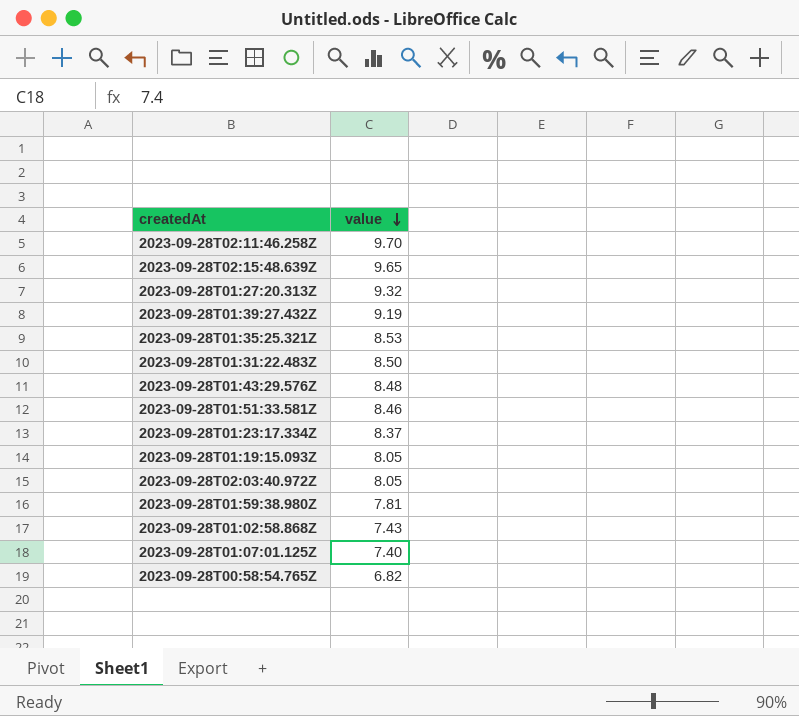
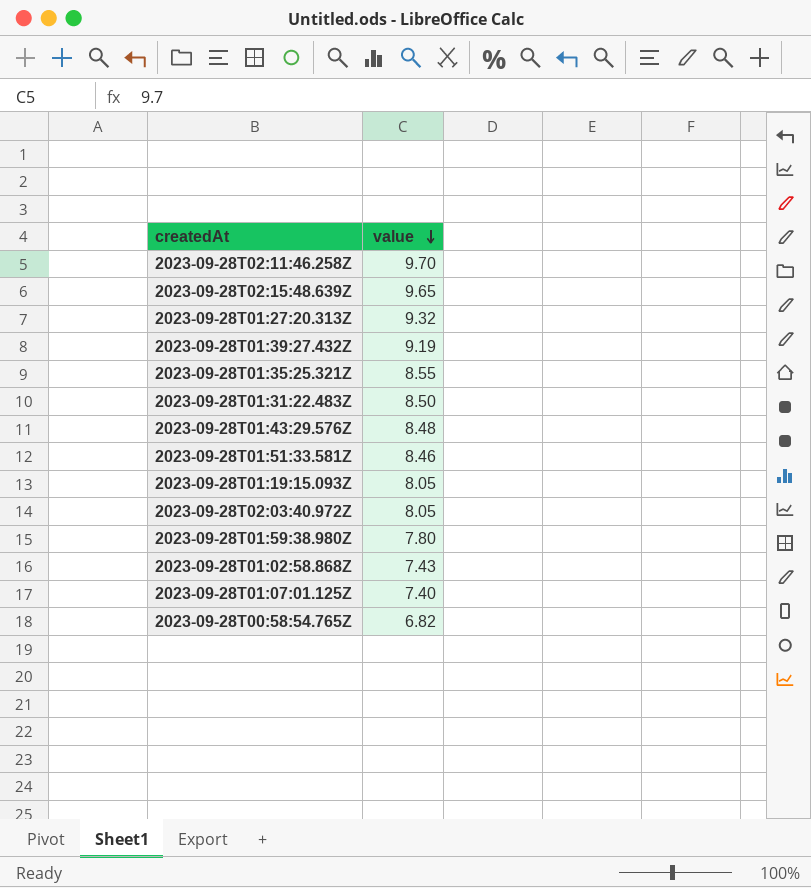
row 2023-09-28T01:23:17.334Z: 8.37 -> none
2023-09-28T01:35:25.321Z | value: 8.53 -> 8.55
2023-09-28T01:59:38.980Z | value: 7.81 -> 7.80

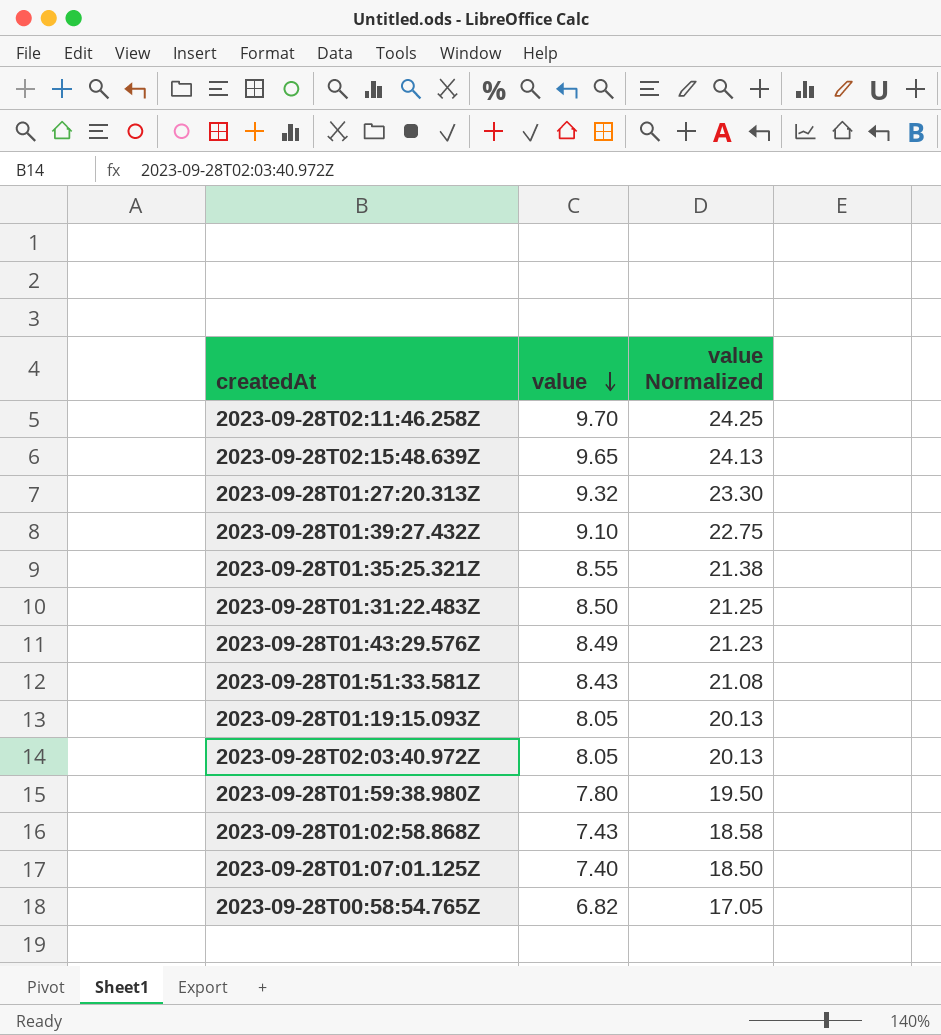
column value Normalized | formula: none -> [value] * 2.5
2023-09-28T01:39:27.432Z | value: 9.19 -> 9.10
2023-09-28T01:43:29.576Z | value: 8.48 -> 8.49
2023-09-28T01:51:33.581Z | value: 8.46 -> 8.43

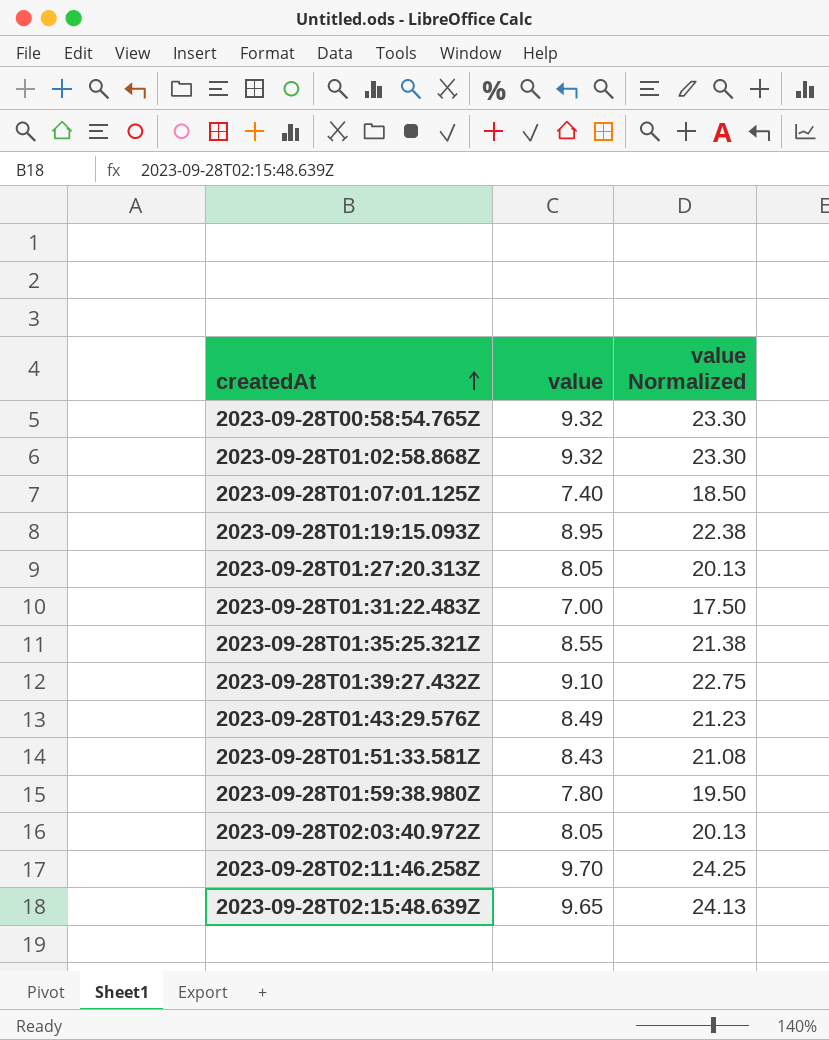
row order: value descending -> createdAt ascending
2023-09-28T00:58:54.765Z | value: 6.82 -> 9.32
2023-09-28T00:58:54.765Z | value Normalized: 17.05 -> 23.30
2023-09-28T01:02:58.868Z | value: 7.43 -> 9.32
2023-09-28T01:02:58.868Z | value Normalized: 18.58 -> 23.30
2023-09-28T01:19:15.093Z | value: 8.05 -> 8.95
2023-09-28T01:19:15.093Z | value Normalized: 20.13 -> 22.38
2023-09-28T01:27:20.313Z | value: 9.32 -> 8.05
2023-09-28T01:27:20.313Z | value Normalized: 23.30 -> 20.13
2023-09-28T01:31:22.483Z | value: 8.50 -> 7.00
2023-09-28T01:31:22.483Z | value Normalized: 21.25 -> 17.50

